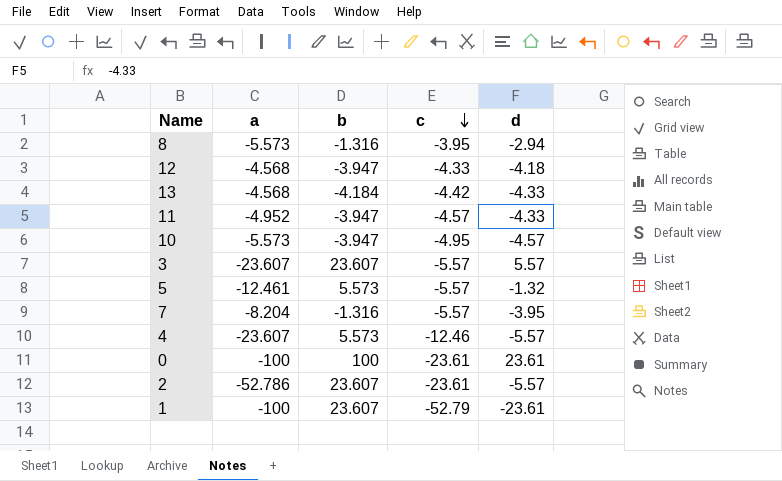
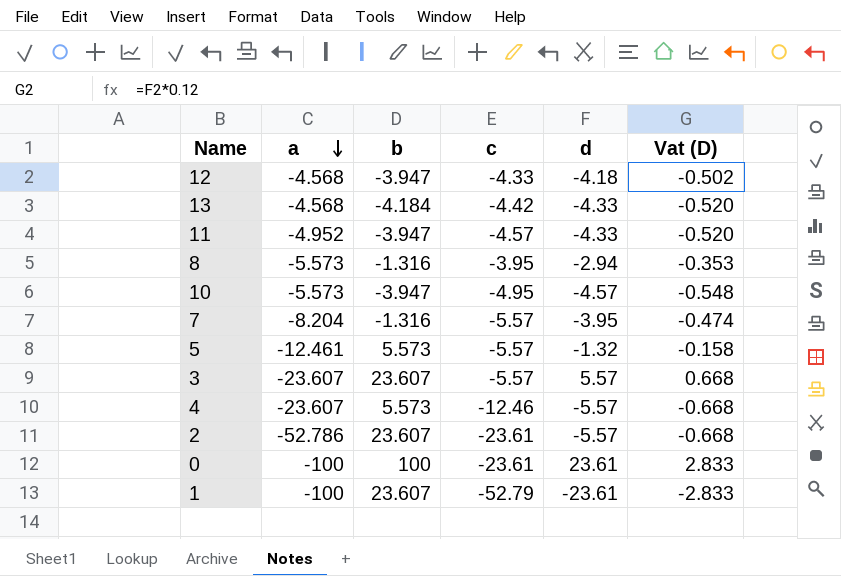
row order: c descending -> a descending
column Vat (D) | formula: none -> [d] * 0.12

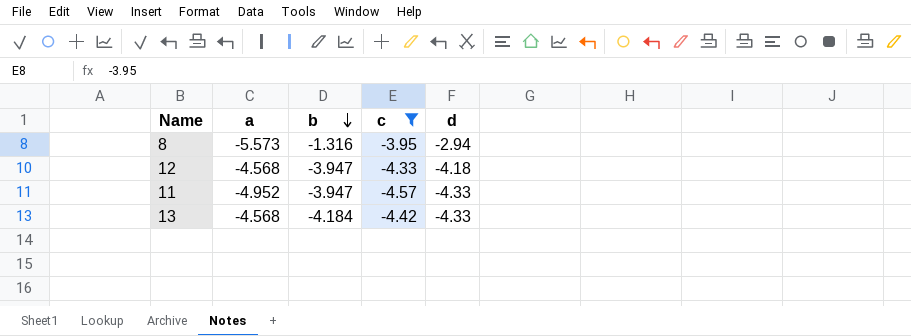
filter: none -> c >= -4.57
row order: a descending -> b descending
column Vat (D) | formula: [d] * 0.12 -> none

